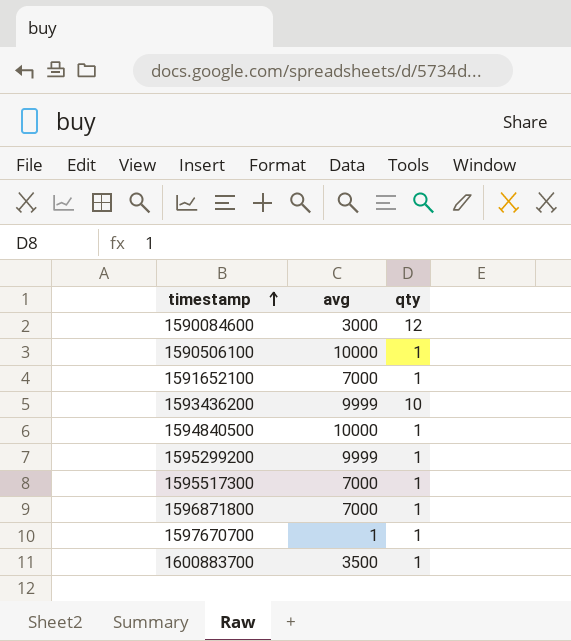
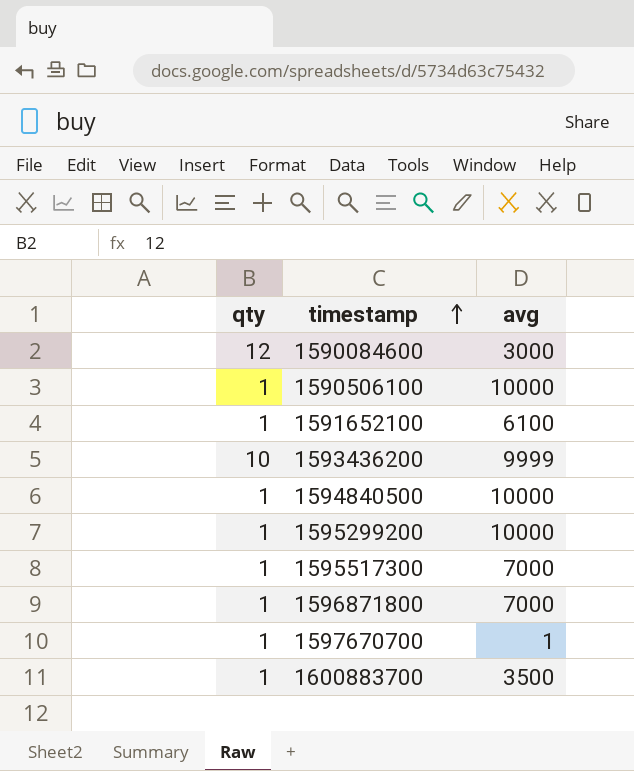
column qty | position: 3 -> 1
1591652100 | avg: 7000 -> 6100
1595299200 | avg: 9999 -> 10000

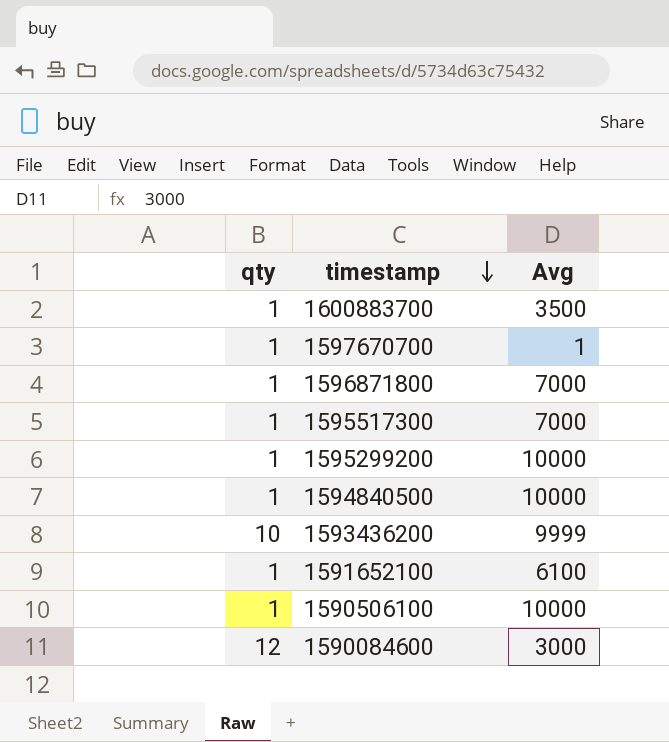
row order: timestamp ascending -> timestamp descending
column name: avg -> Avg

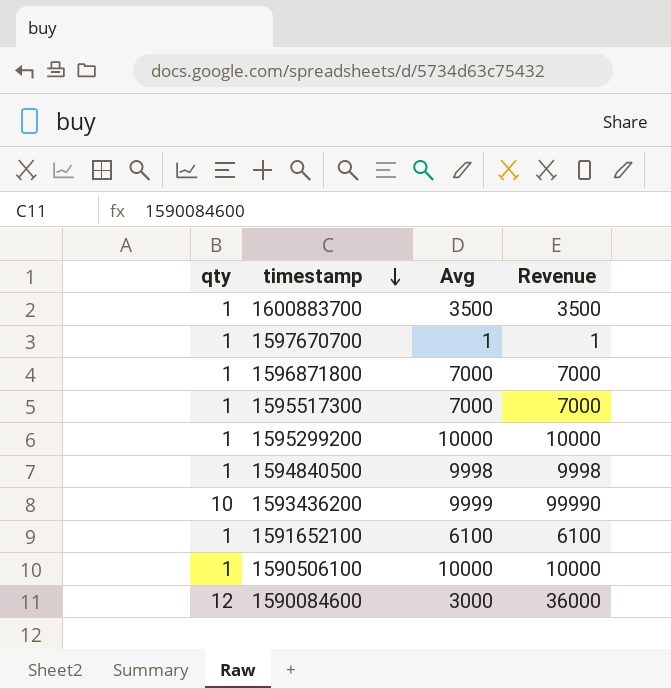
column Revenue | formula: none -> [qty] * [Avg]
1594840500 | Avg: 10000 -> 9998

